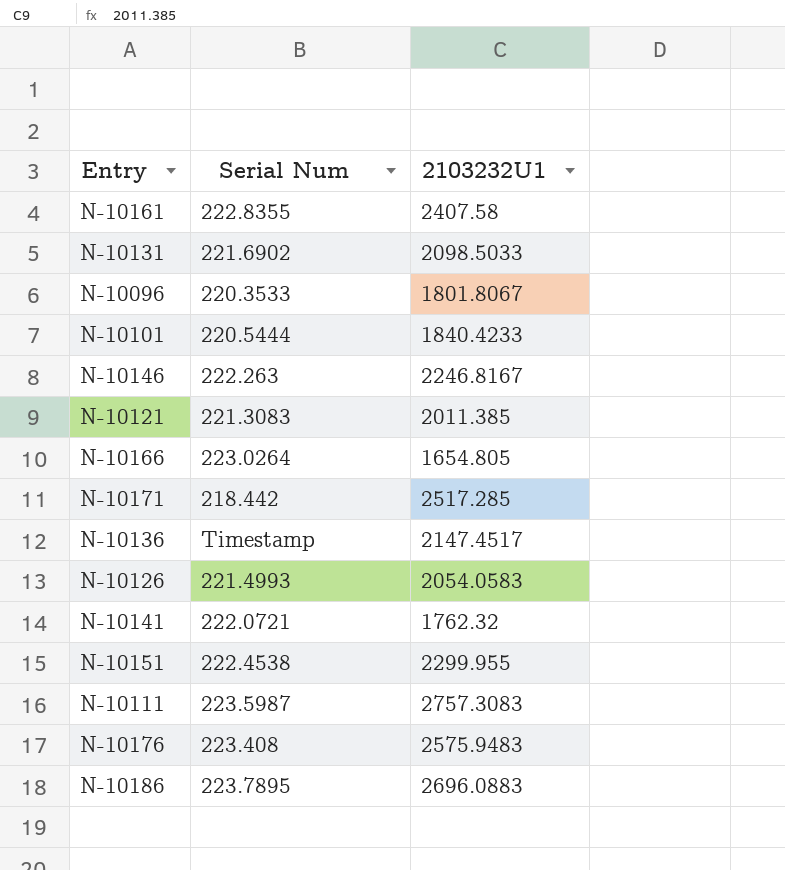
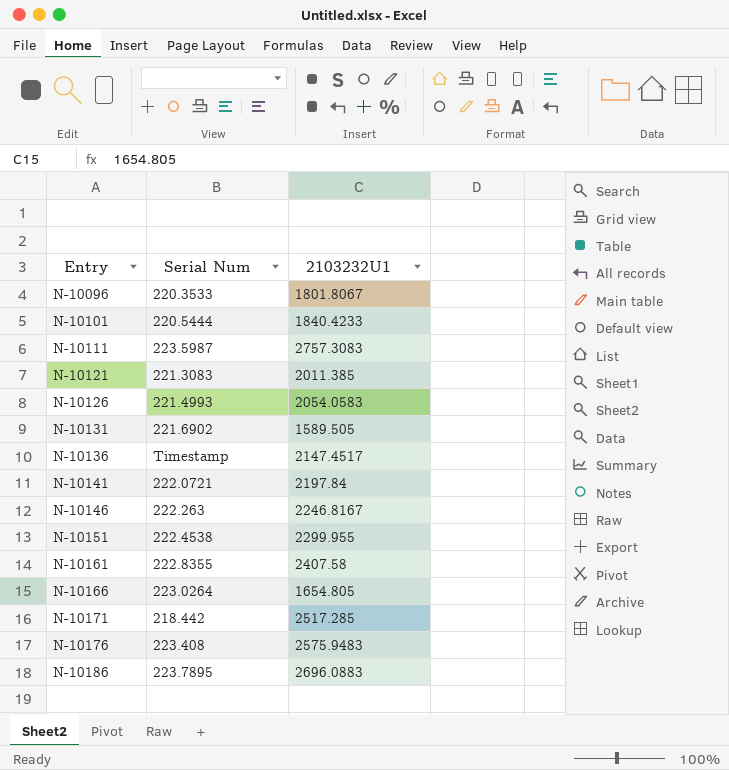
row order: none -> Entry ascending
N-10131 | 2103232U1: 2098.5033 -> 1589.505
N-10141 | 2103232U1: 1762.32 -> 2197.84

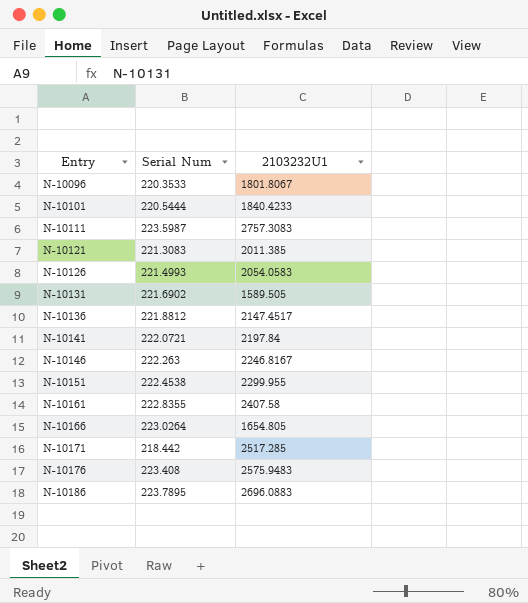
N-10136 | Serial Num: Timestamp -> 221.8812

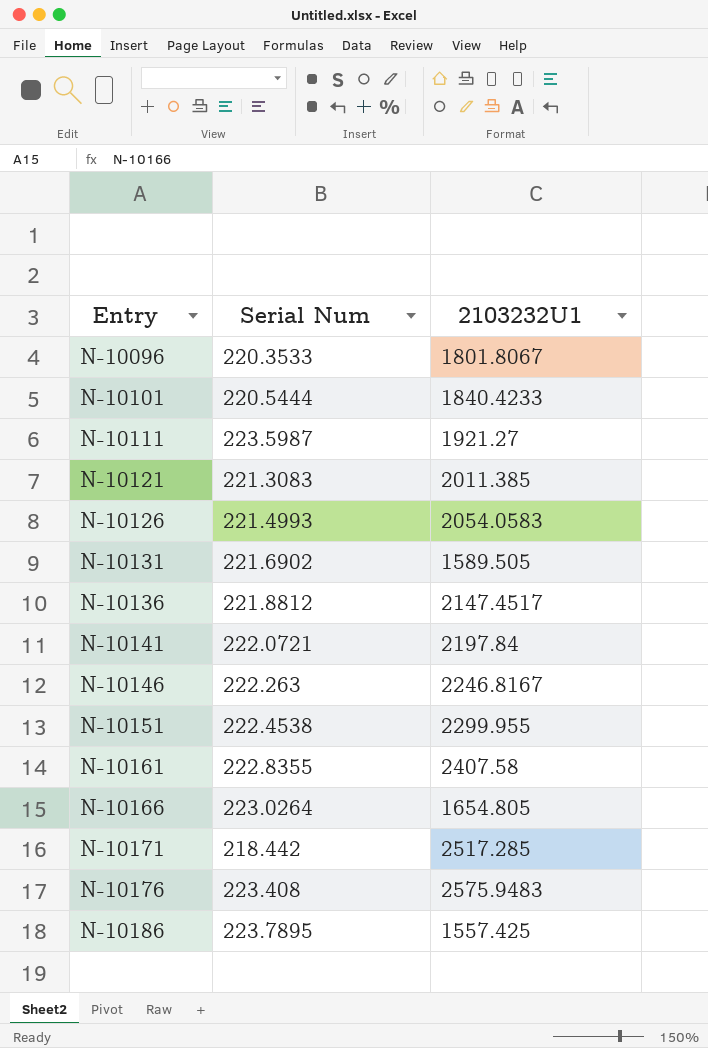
N-10111 | 2103232U1: 2757.3083 -> 1921.27
N-10186 | 2103232U1: 2696.0883 -> 1557.425

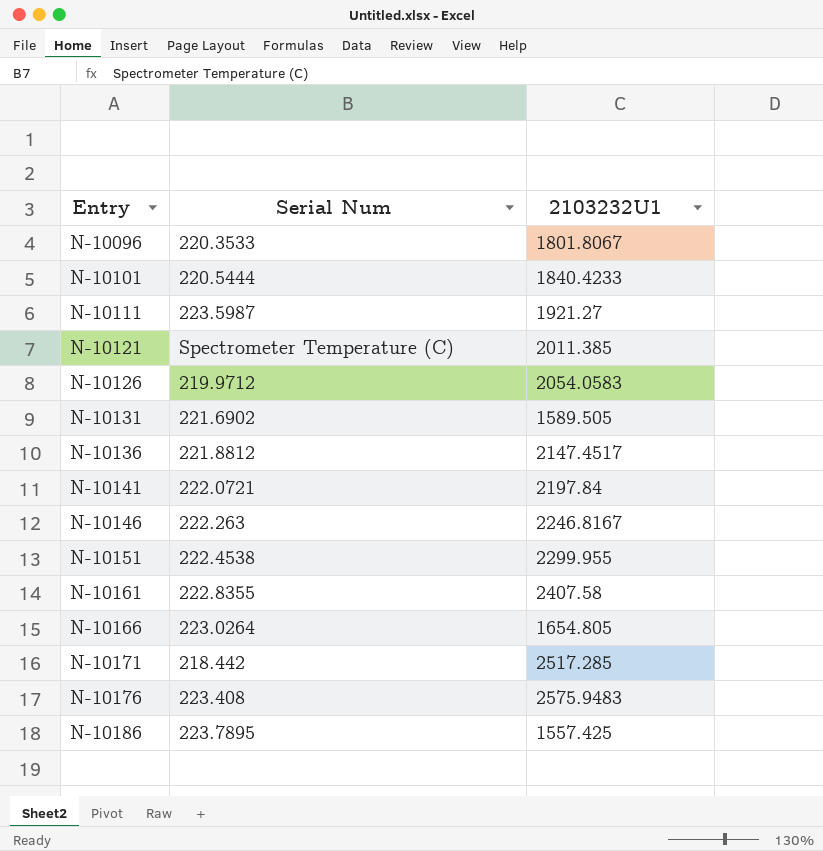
N-10121 | Serial Num: 221.3083 -> Spectrometer Temperature (C)
N-10126 | Serial Num: 221.4993 -> 219.9712

